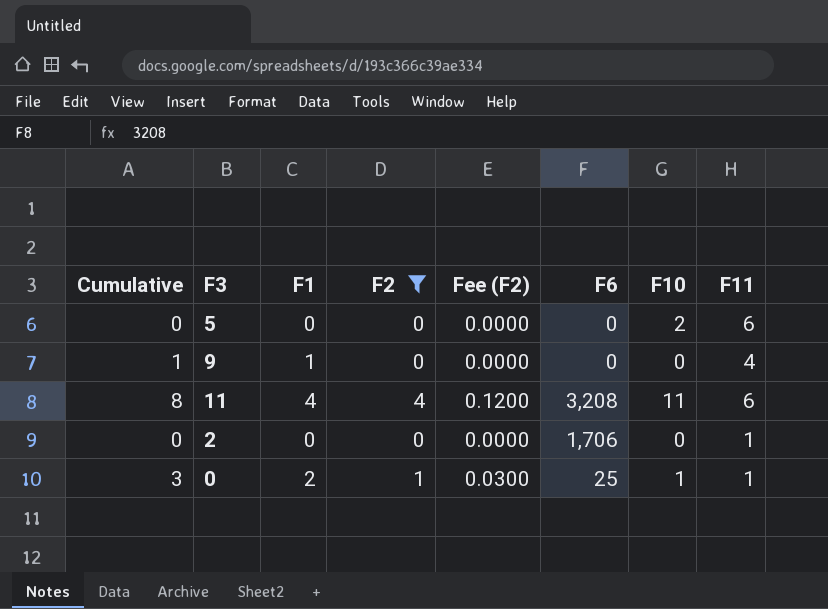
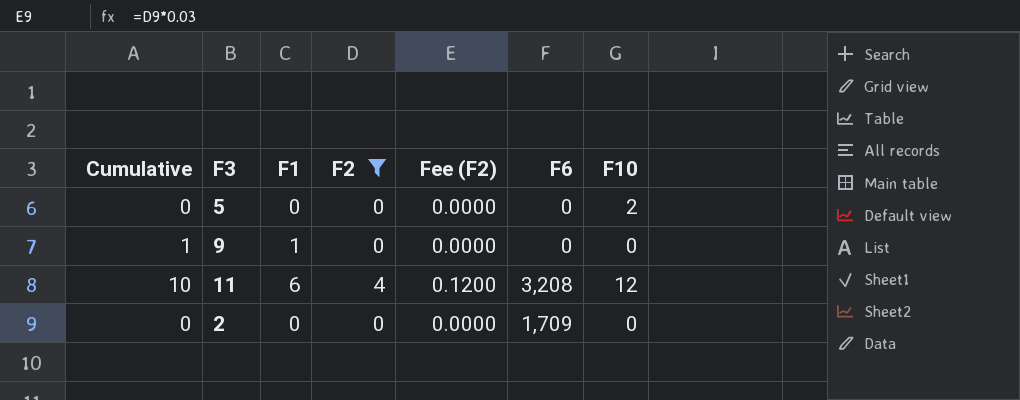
column F11 | position: 8 -> none
row 0: 3 | 2 | 1 | 0.0300 | 25 | 1 | 1 -> none
11 | Cumulative: 8 -> 10
11 | F1: 4 -> 6
11 | F10: 11 -> 12
2 | F6: 1,706 -> 1,709

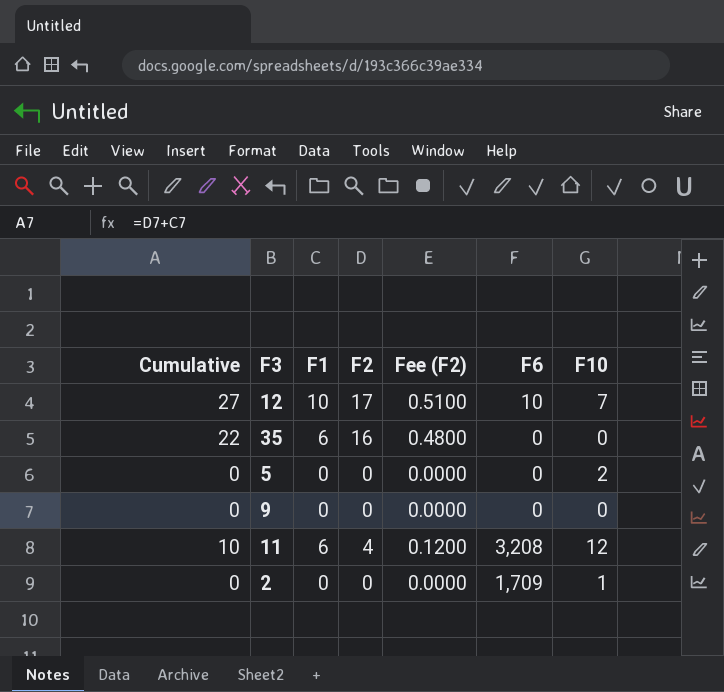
filter: F2 <= 4 -> none
9 | Cumulative: 1 -> 0
9 | F1: 1 -> 0
2 | F10: 0 -> 1

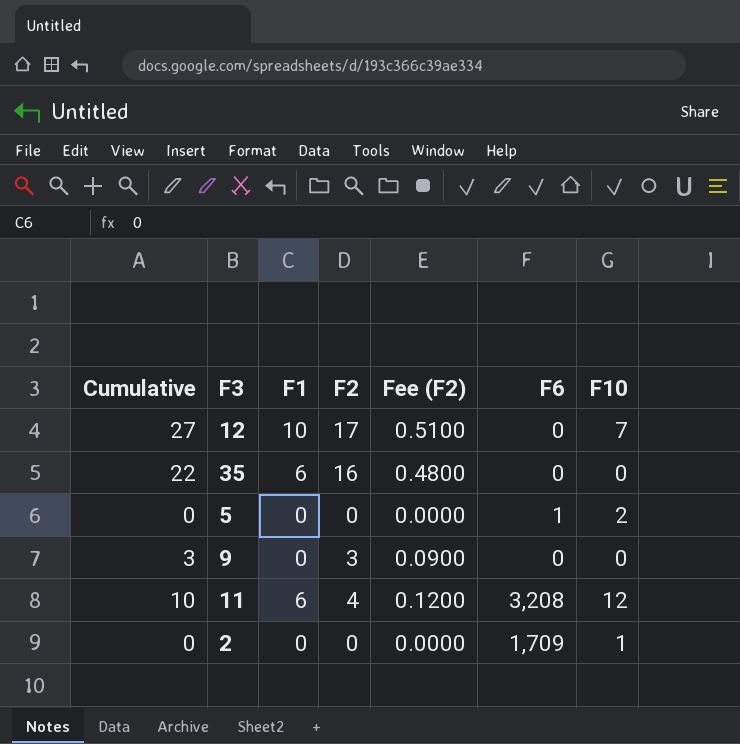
12 | F6: 10 -> 0
5 | F6: 0 -> 1
9 | Cumulative: 0 -> 3
9 | F2: 0 -> 3
9 | Fee (F2): 0.0000 -> 0.0900

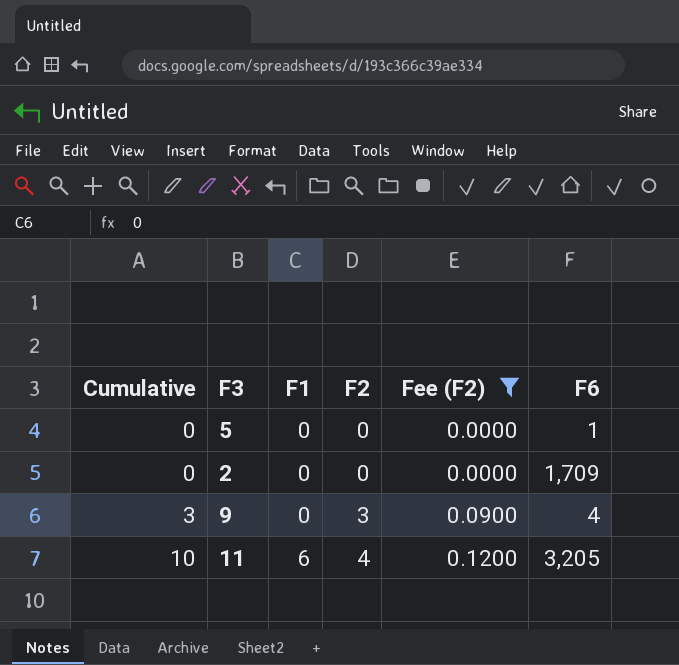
filter: none -> Fee (F2) <= 0.1200
row order: none -> Cumulative ascending
column F10 | position: 7 -> none
9 | F6: 0 -> 4
11 | F6: 3,208 -> 3,205

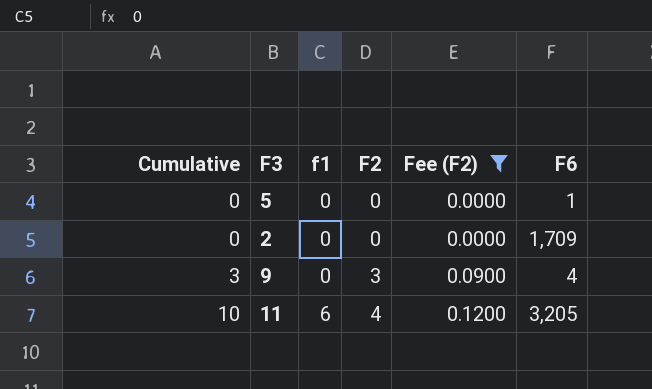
column name: F1 -> f1

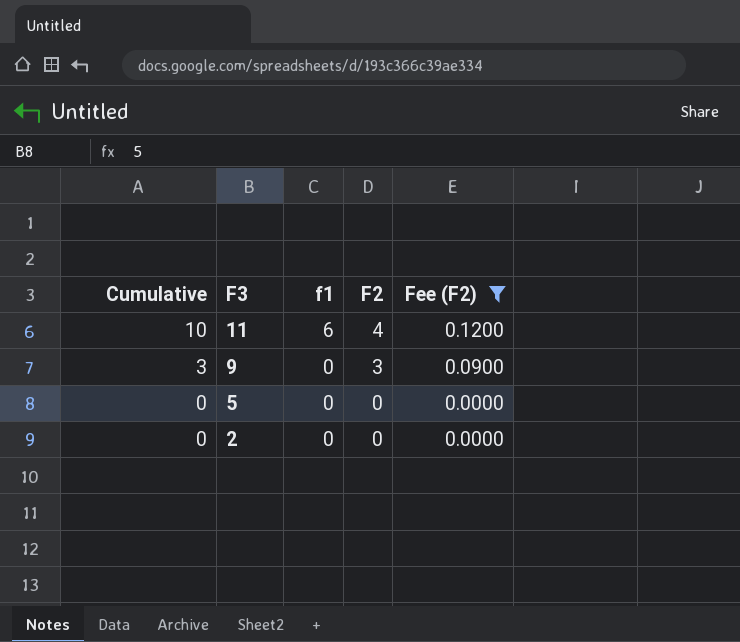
row order: Cumulative ascending -> Cumulative descending
column F6 | position: 6 -> none

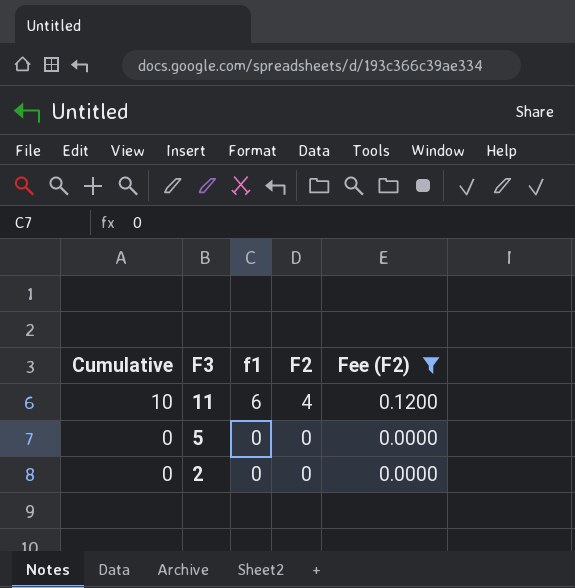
row 9: 3 | 0 | 3 | 0.0900 -> none

